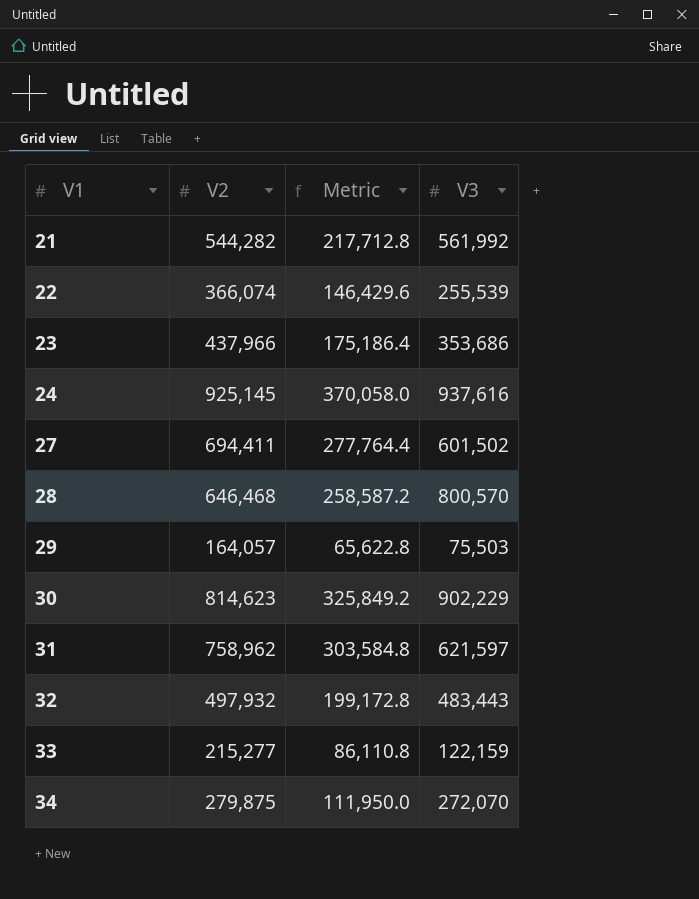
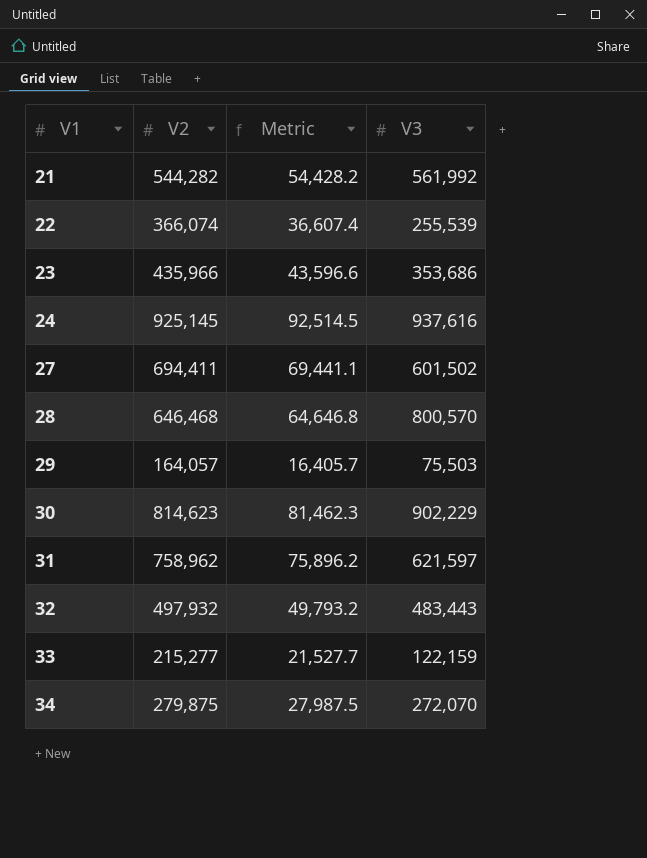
column Metric | formula: [V2] * 0.4 -> [V2] * 0.1
23 | V2: 437,966 -> 435,966

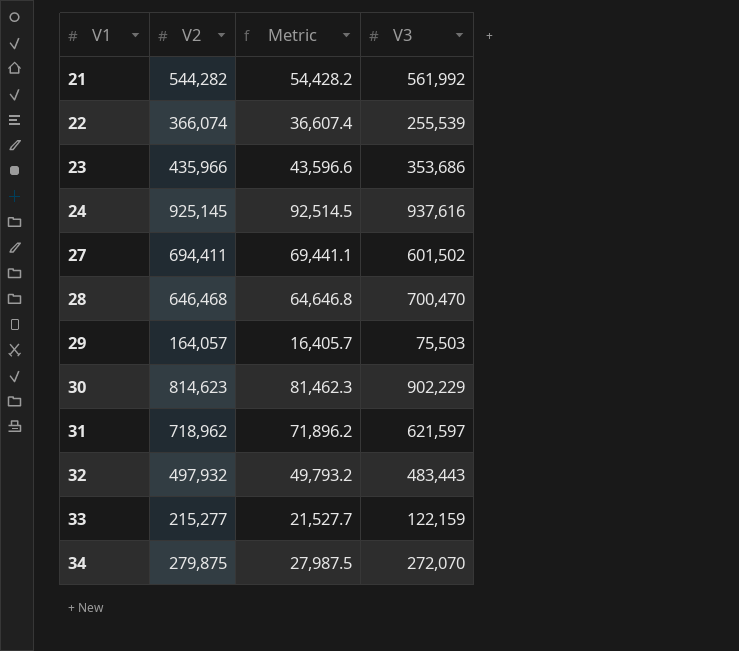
28 | V3: 800,570 -> 700,470
31 | V2: 758,962 -> 718,962
31 | Metric: 75,896.2 -> 71,896.2

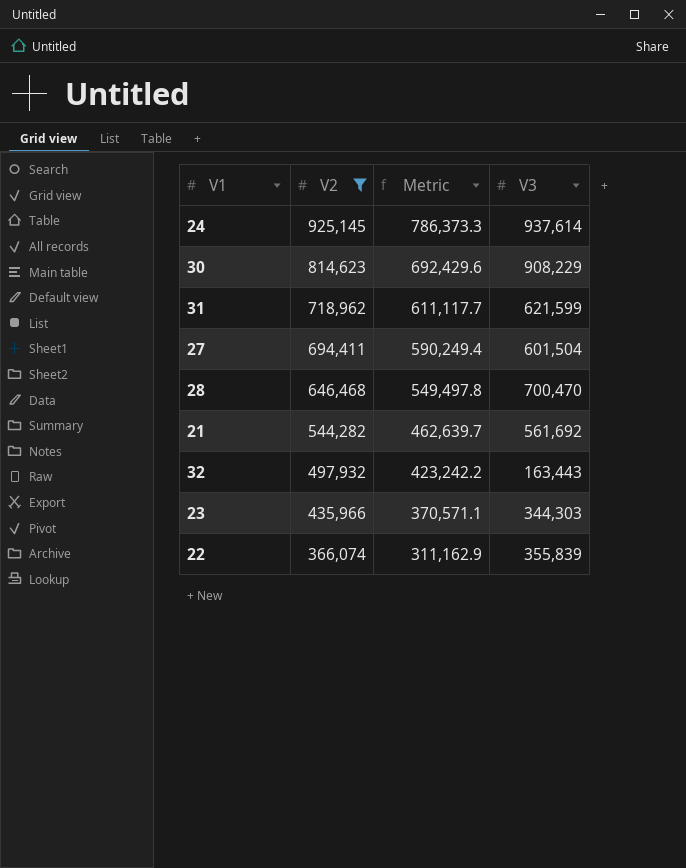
filter: none -> V2 >= 366,074
row order: V1 ascending -> V2 descending
column Metric | formula: [V2] * 0.1 -> [V2] * 0.85
24 | V3: 937,616 -> 937,614
30 | V3: 902,229 -> 908,229
31 | V3: 621,597 -> 621,599
27 | V3: 601,502 -> 601,504
21 | V3: 561,992 -> 561,692
32 | V3: 483,443 -> 163,443
23 | V3: 353,686 -> 344,303
22 | V3: 255,539 -> 355,839

